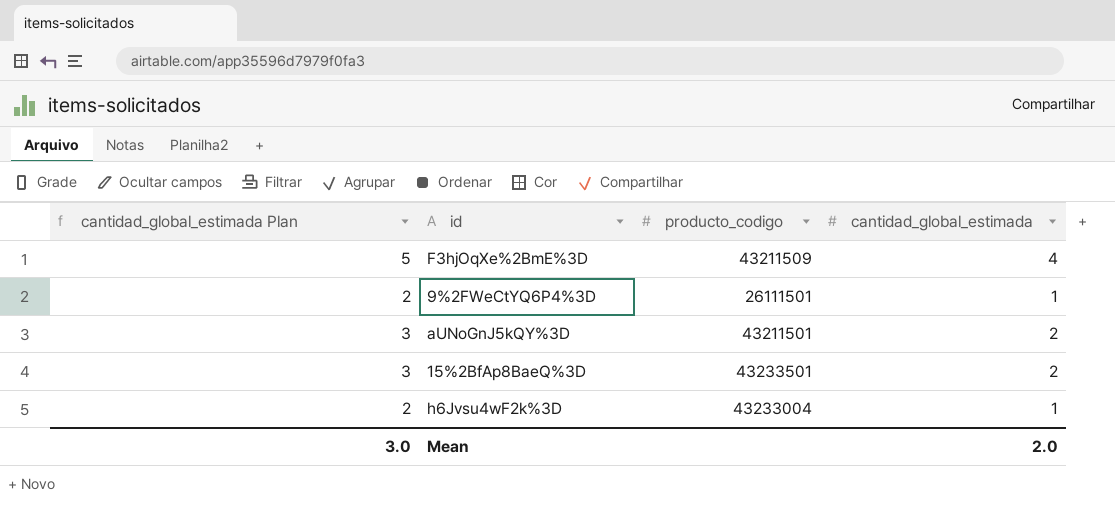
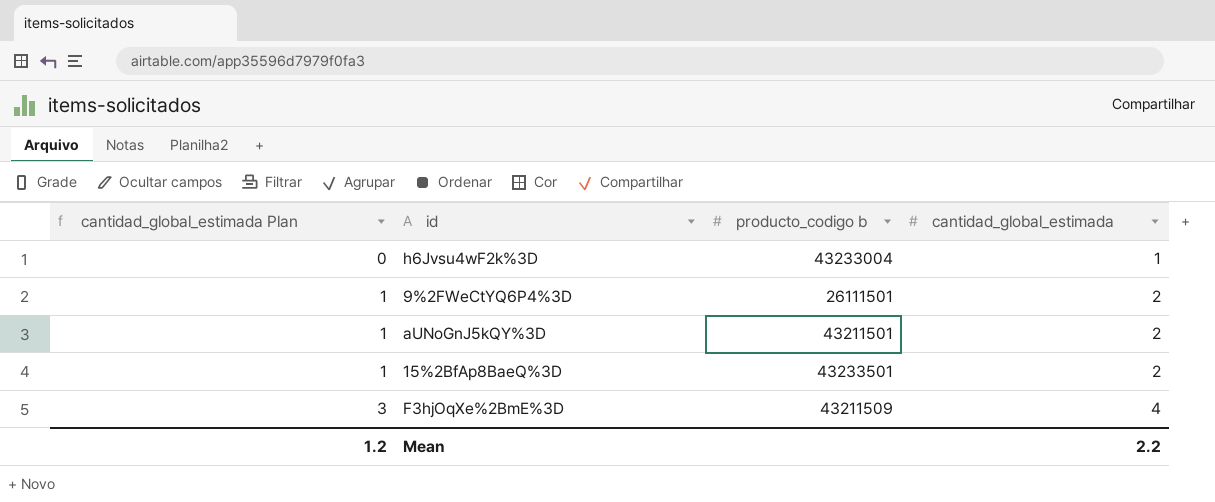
row order: none -> cantidad_global_estimada Plan ascending
column cantidad_global_estimada Plan | formula: [cantidad_global_estimada] + 1 -> [cantidad_global_estimada] - 1
column name: producto_codigo -> producto_codigo b
9%2FWeCtYQ6P4%3D | cantidad_global_estimada: 1 -> 2
Mean | cantidad_global_estimada Plan: 3.0 -> 1.2
Mean | cantidad_global_estimada: 2.0 -> 2.2

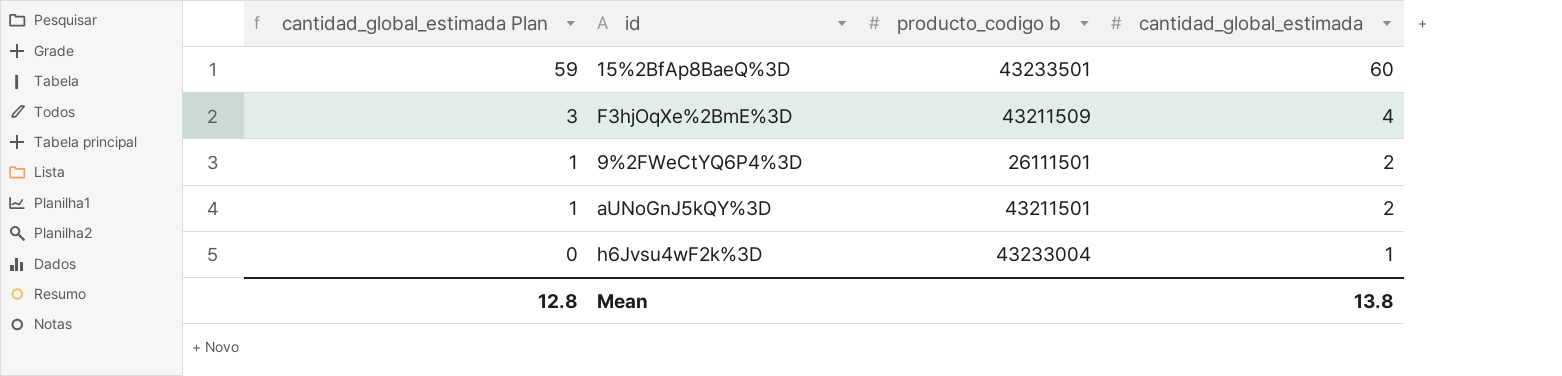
row order: cantidad_global_estimada Plan ascending -> cantidad_global_estimada Plan descending
15%2BfAp8BaeQ%3D | cantidad_global_estimada Plan: 1 -> 59
15%2BfAp8BaeQ%3D | cantidad_global_estimada: 2 -> 60
Mean | cantidad_global_estimada Plan: 1.2 -> 12.8
Mean | cantidad_global_estimada: 2.2 -> 13.8

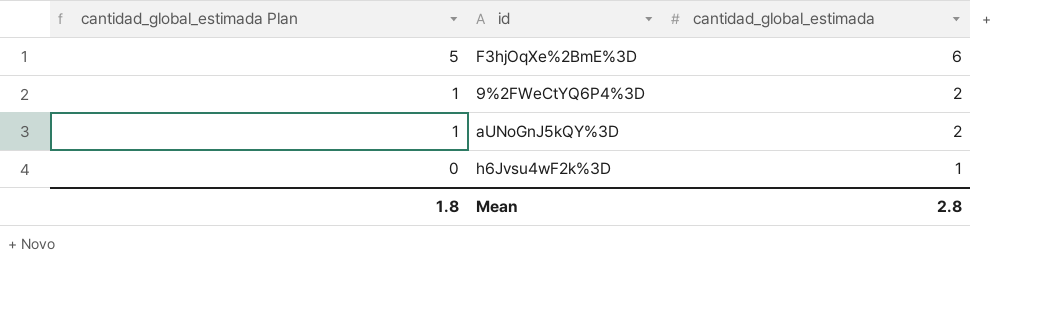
column producto_codigo b | position: 3 -> none
row 15%2BfAp8BaeQ%3D: 59 | 43233501 | 60 -> none
F3hjOqXe%2BmE%3D | cantidad_global_estimada Plan: 3 -> 5
F3hjOqXe%2BmE%3D | cantidad_global_estimada: 4 -> 6
Mean | cantidad_global_estimada Plan: 12.8 -> 1.8
Mean | cantidad_global_estimada: 13.8 -> 2.8

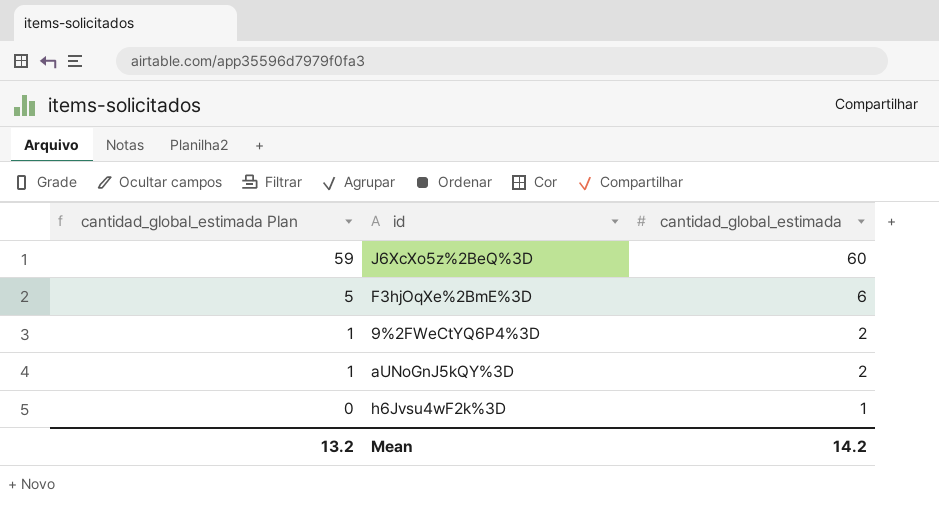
row J6XcXo5z%2BeQ%3D: none -> 59 | 60
Mean | cantidad_global_estimada Plan: 1.8 -> 13.2
Mean | cantidad_global_estimada: 2.8 -> 14.2

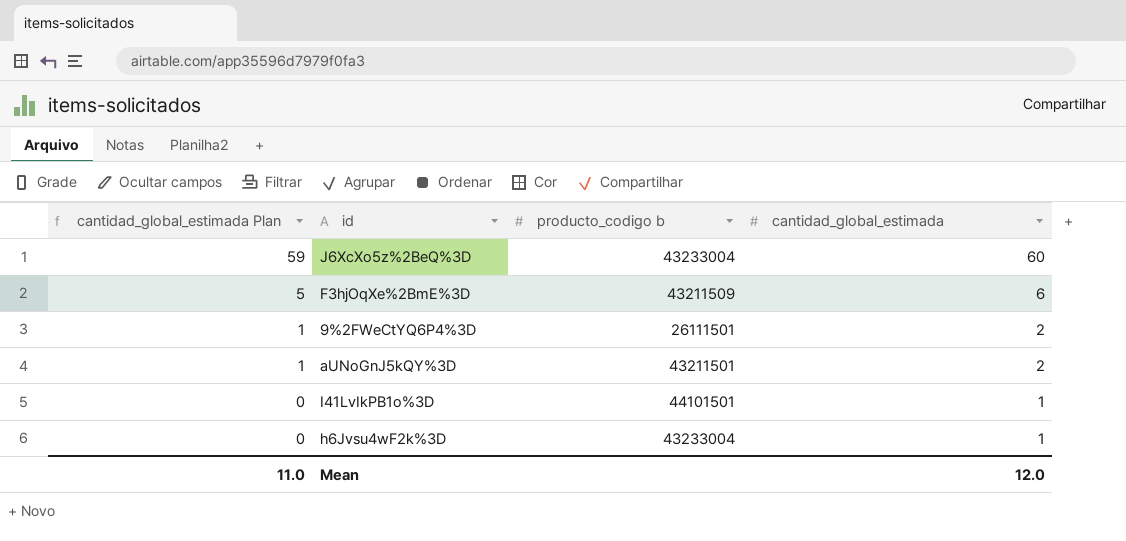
column producto_codigo b | position: none -> 3
row I41LvIkPB1o%3D: none -> 0 | 44101501 | 1
Mean | cantidad_global_estimada Plan: 13.2 -> 11.0
Mean | cantidad_global_estimada: 14.2 -> 12.0

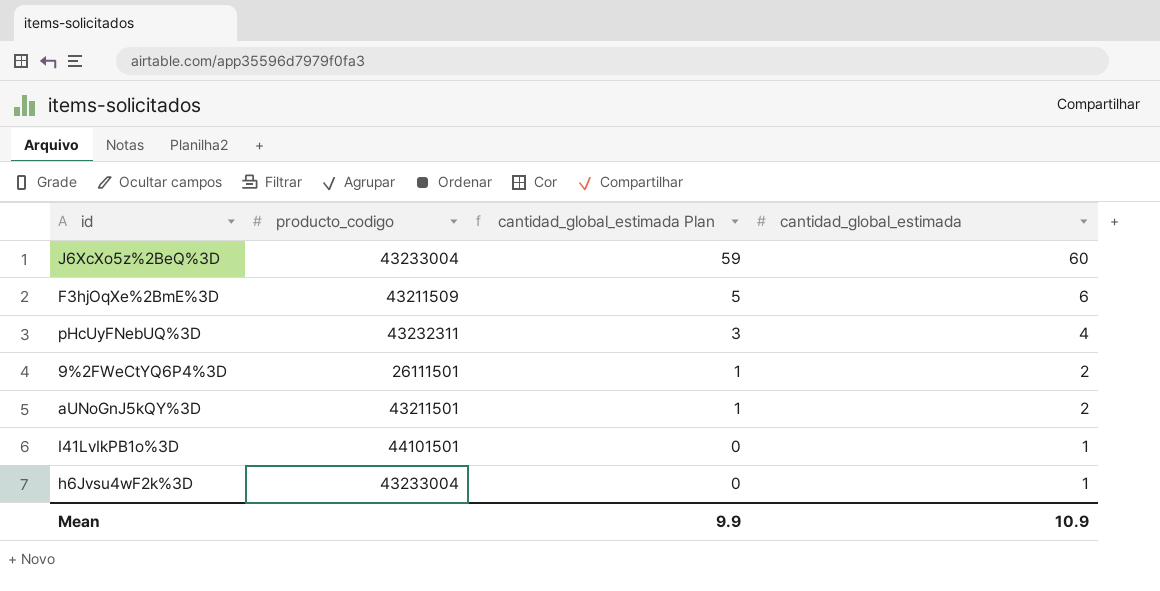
column name: producto_codigo b -> producto_codigo
column cantidad_global_estimada Plan | position: 1 -> 3
row pHcUyFNebUQ%3D: none -> 43232311 | 3 | 4
Mean | cantidad_global_estimada Plan: 11.0 -> 9.9
Mean | cantidad_global_estimada: 12.0 -> 10.9

